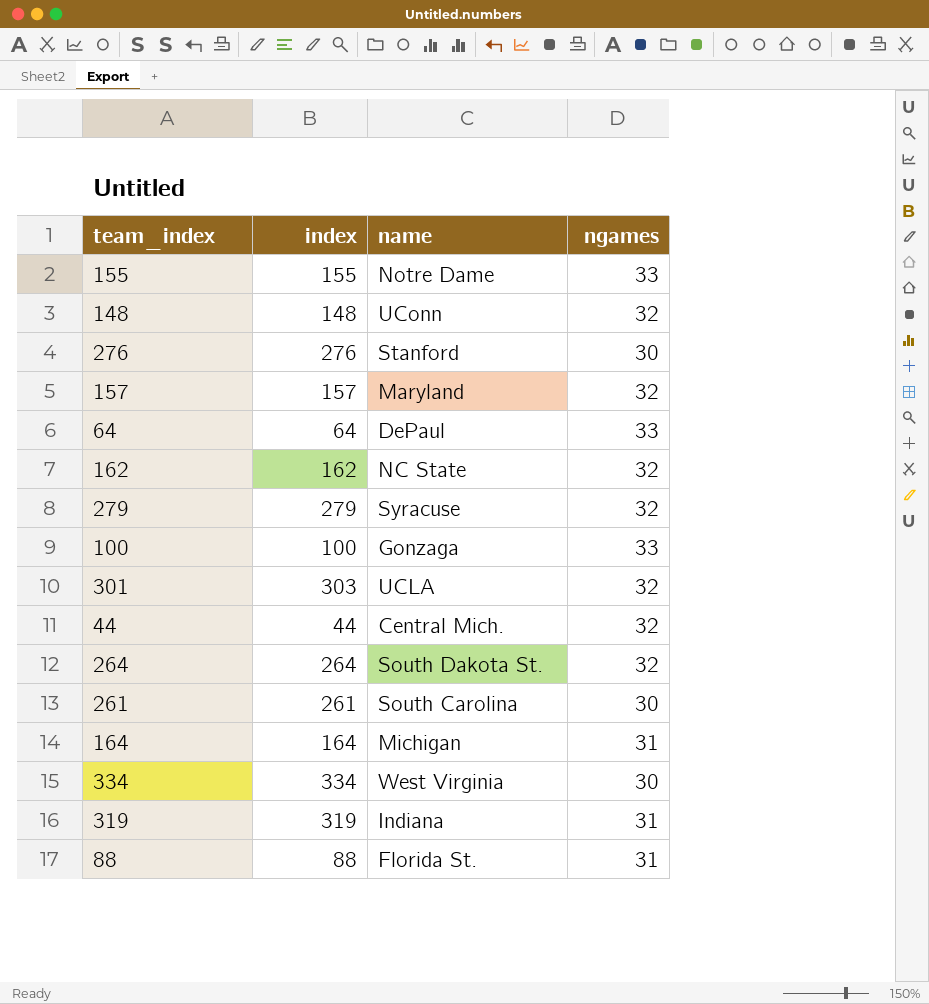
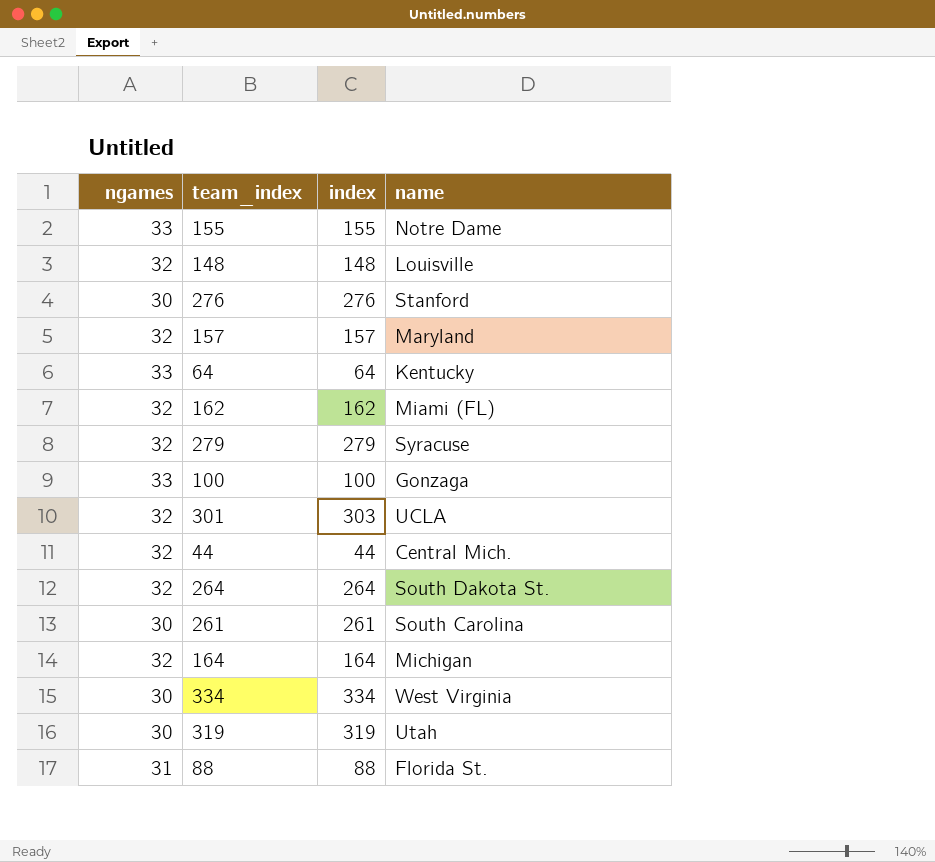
column ngames | position: 4 -> 1
148 | name: UConn -> Louisville
64 | name: DePaul -> Kentucky
162 | name: NC State -> Miami (FL)
164 | ngames: 31 -> 32
319 | ngames: 31 -> 30
319 | name: Indiana -> Utah

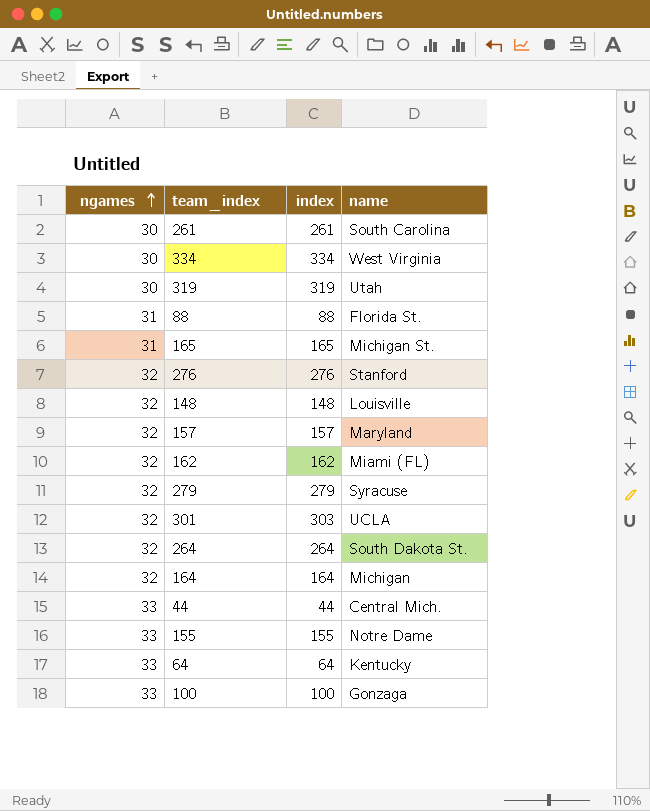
row order: none -> ngames ascending
row 165: none -> 31 | 165 | Michigan St.
276 | ngames: 30 -> 32
44 | ngames: 32 -> 33

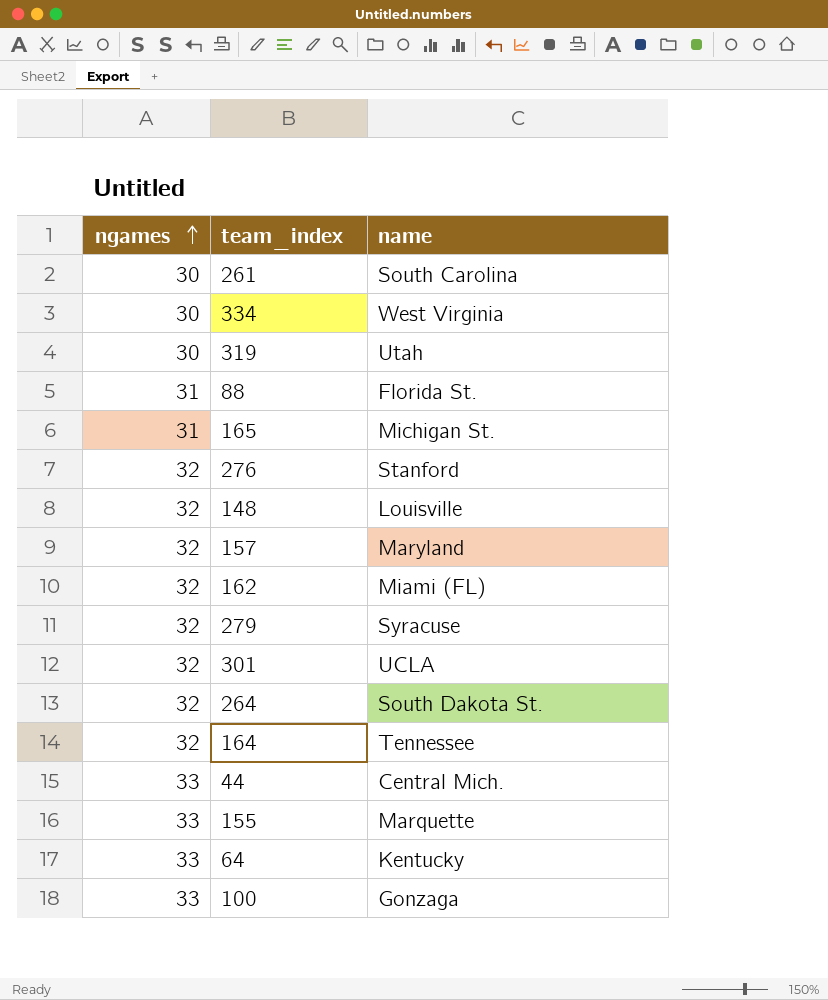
column index | position: 3 -> none
164 | name: Michigan -> Tennessee
155 | name: Notre Dame -> Marquette

